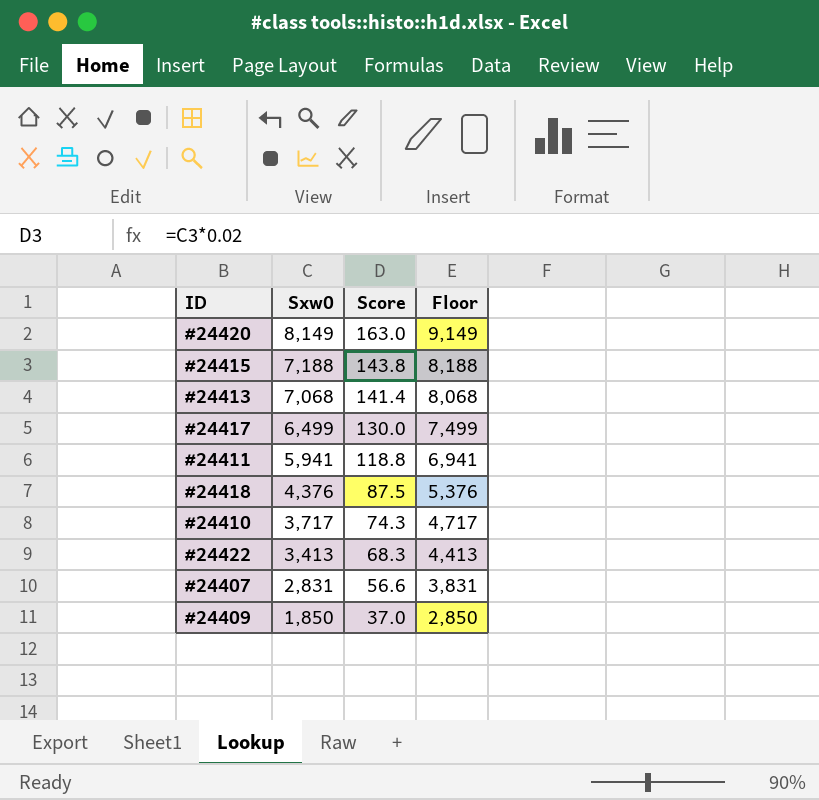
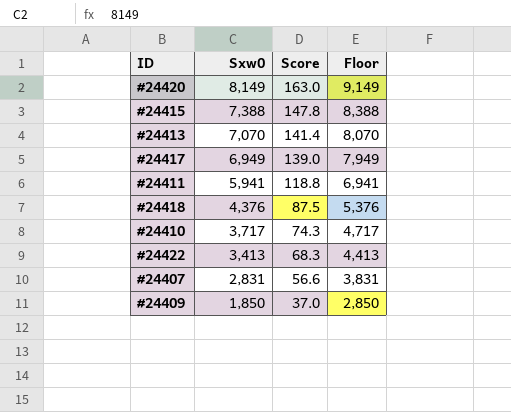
#24415 | Sxw0: 7,188 -> 7,388
#24415 | Score: 143.8 -> 147.8
#24415 | Floor: 8,188 -> 8,388
#24413 | Sxw0: 7,068 -> 7,070
#24413 | Floor: 8,068 -> 8,070
#24417 | Sxw0: 6,499 -> 6,949
#24417 | Score: 130.0 -> 139.0
#24417 | Floor: 7,499 -> 7,949

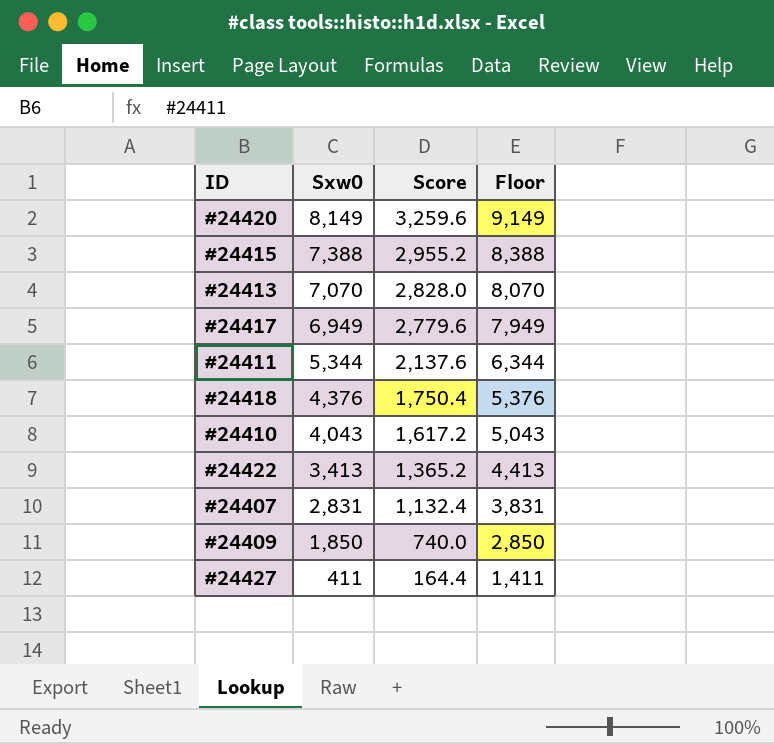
column Score | formula: [Sxw0] * 0.02 -> [Sxw0] * 0.4
#24411 | Sxw0: 5,941 -> 5,344
#24411 | Floor: 6,941 -> 6,344
#24410 | Sxw0: 3,717 -> 4,043
#24410 | Floor: 4,717 -> 5,043
row #24427: none -> 411 | 164.4 | 1,411

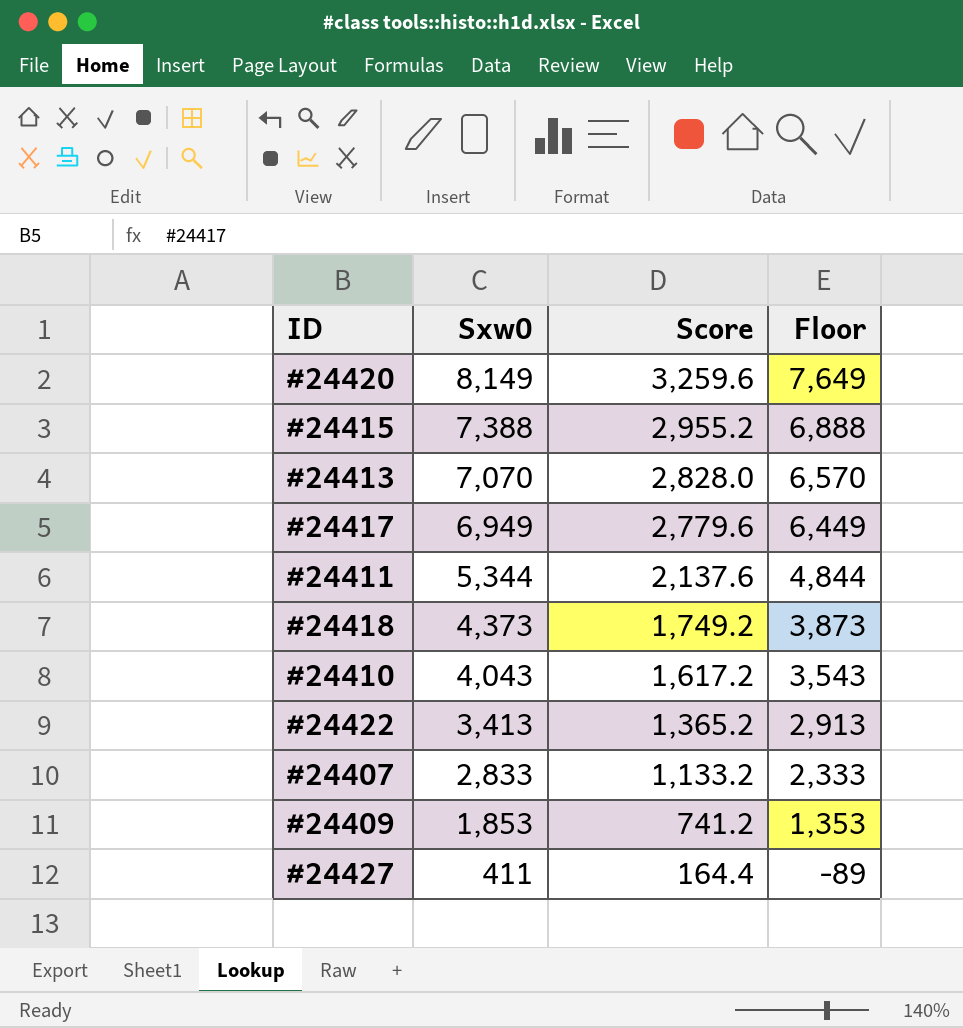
column Floor | formula: [Sxw0] + 1000 -> [Sxw0] - 500
#24418 | Sxw0: 4,376 -> 4,373
#24418 | Score: 1,750.4 -> 1,749.2
#24407 | Sxw0: 2,831 -> 2,833
#24407 | Score: 1,132.4 -> 1,133.2
#24409 | Sxw0: 1,850 -> 1,853
#24409 | Score: 740.0 -> 741.2

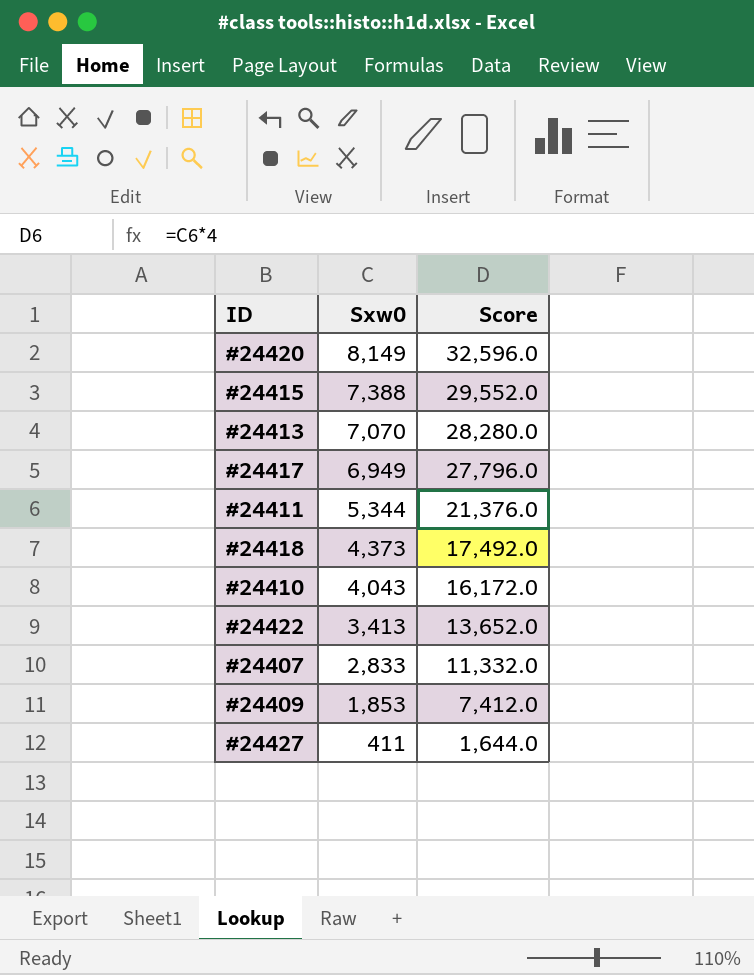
column Floor | formula: [Sxw0] - 500 -> none
column Score | formula: [Sxw0] * 0.4 -> [Sxw0] * 4

